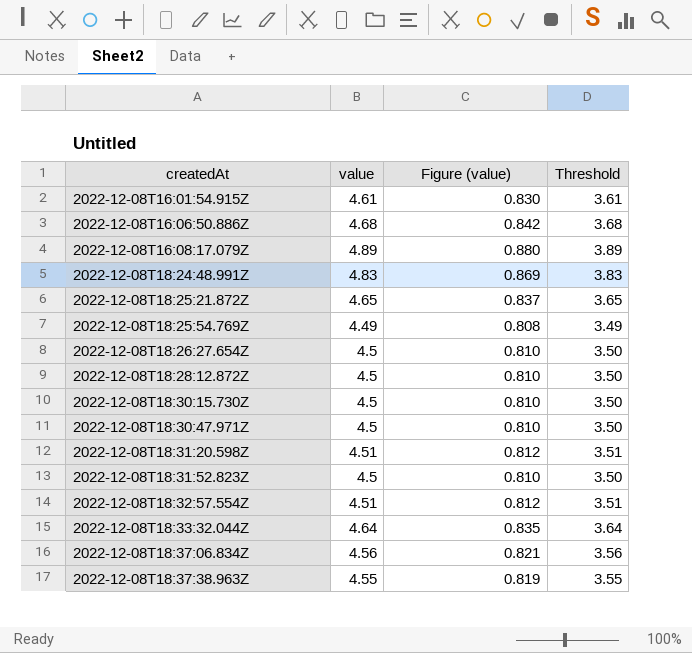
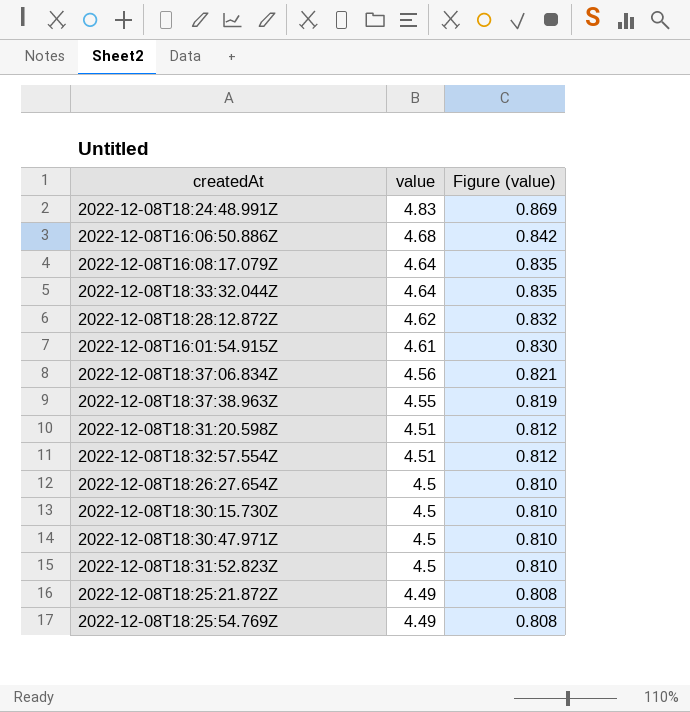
row order: createdAt ascending -> value descending
column Threshold | formula: [value] - 1 -> none
2022-12-08T16:08:17.079Z | value: 4.89 -> 4.64
2022-12-08T16:08:17.079Z | Figure (value): 0.880 -> 0.835
2022-12-08T18:28:12.872Z | value: 4.5 -> 4.62
2022-12-08T18:28:12.872Z | Figure (value): 0.810 -> 0.832
2022-12-08T18:25:21.872Z | value: 4.65 -> 4.49
2022-12-08T18:25:21.872Z | Figure (value): 0.837 -> 0.808

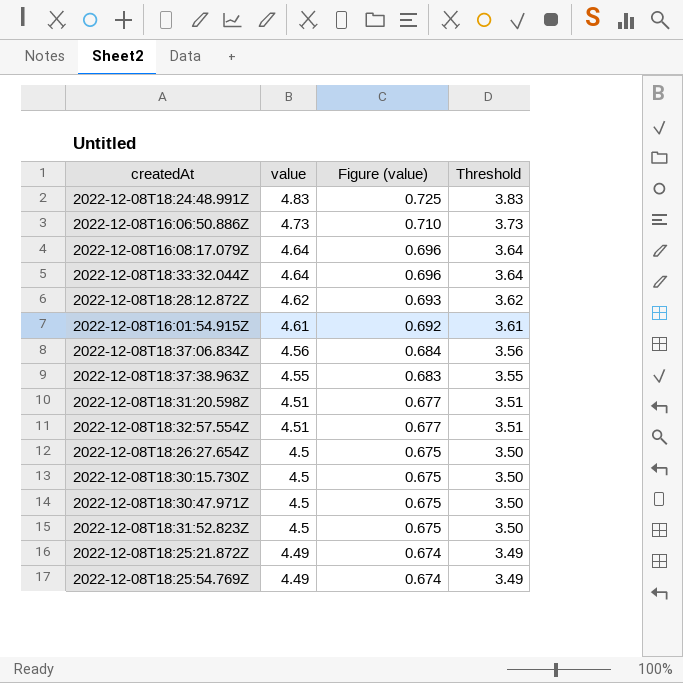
column Figure (value) | formula: [value] * 0.18 -> [value] * 0.15
column Threshold | formula: none -> [value] - 1
2022-12-08T16:06:50.886Z | value: 4.68 -> 4.73

